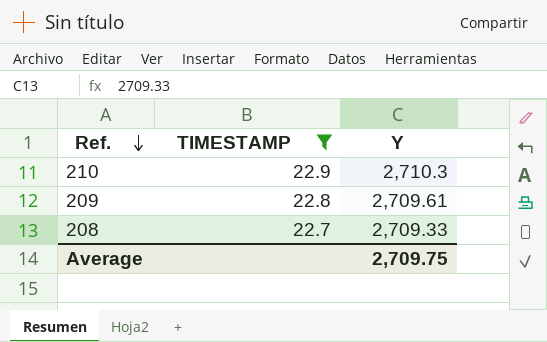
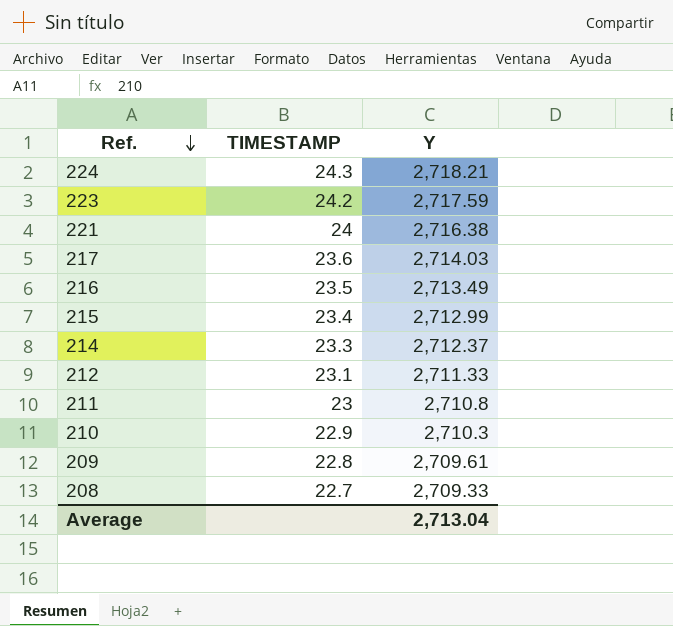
filter: TIMESTAMP <= 22.9 -> none
Average | Y: 2,709.75 -> 2,713.04

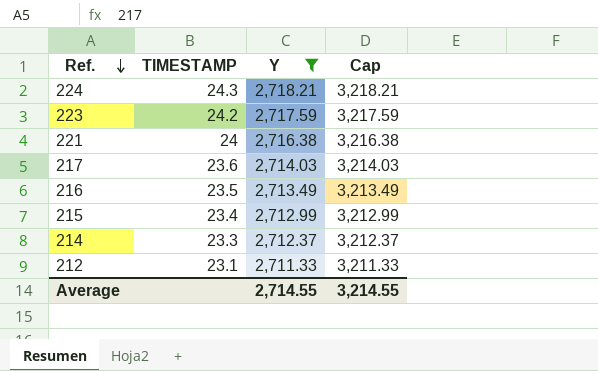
filter: none -> Y >= 2,711.33
column Cap | formula: none -> [Y] + 500
Average | Y: 2,713.04 -> 2,714.55

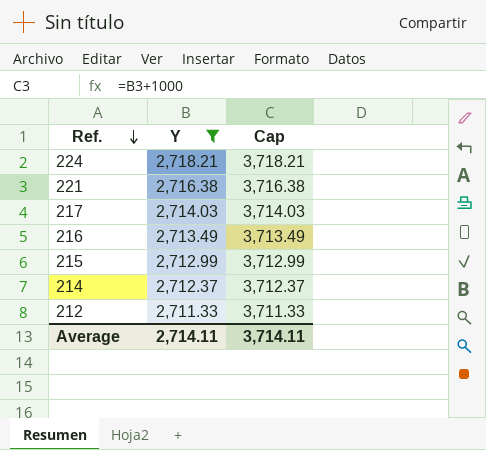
column TIMESTAMP | position: 2 -> none
column Cap | formula: [Y] + 500 -> [Y] + 1000
row 223: 24.2 | 2,717.59 | 3,217.59 -> none
Average | Y: 2,714.55 -> 2,714.11
Average | Cap: 3,214.55 -> 3,714.11

